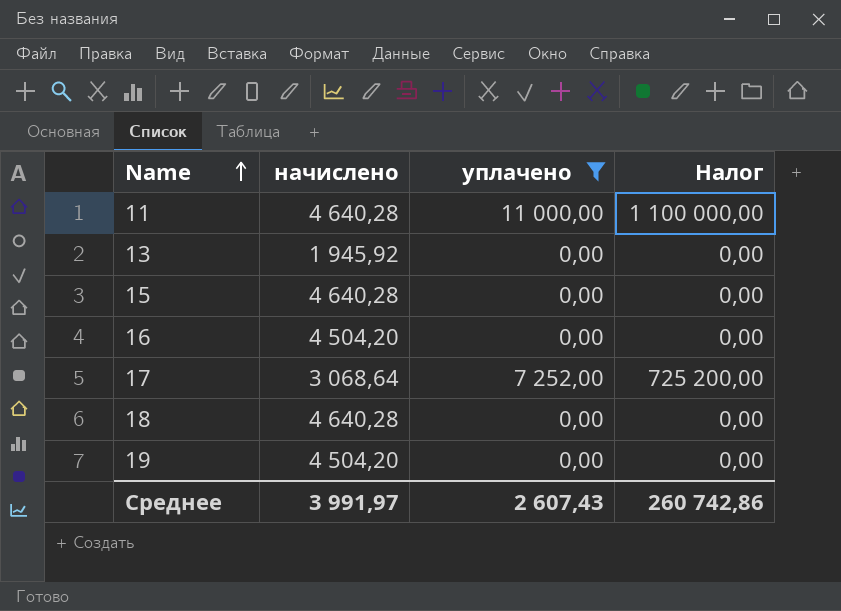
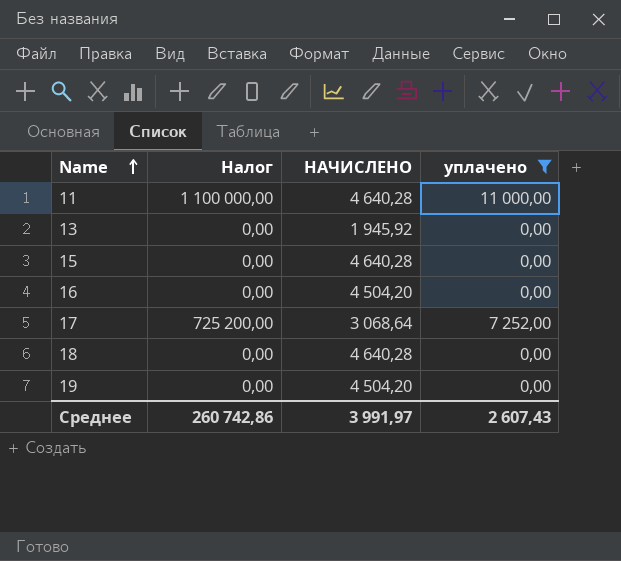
column Налог | position: 4 -> 2
column name: начислено -> НАЧИСЛЕНО

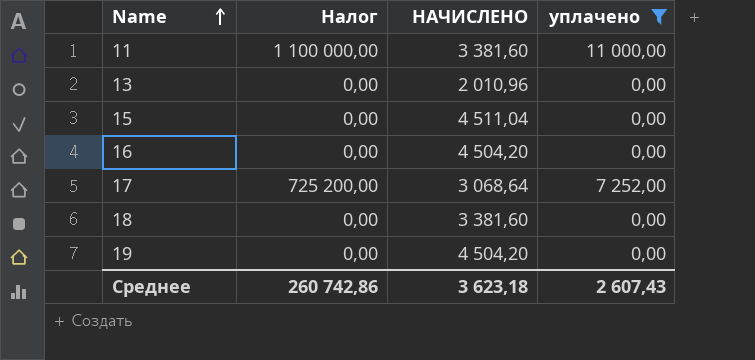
11 | НАЧИСЛЕНО: 4 640,28 -> 3 381,60
13 | НАЧИСЛЕНО: 1 945,92 -> 2 010,96
15 | НАЧИСЛЕНО: 4 640,28 -> 4 511,04
18 | НАЧИСЛЕНО: 4 640,28 -> 3 381,60
Среднее | НАЧИСЛЕНО: 3 991,97 -> 3 623,18

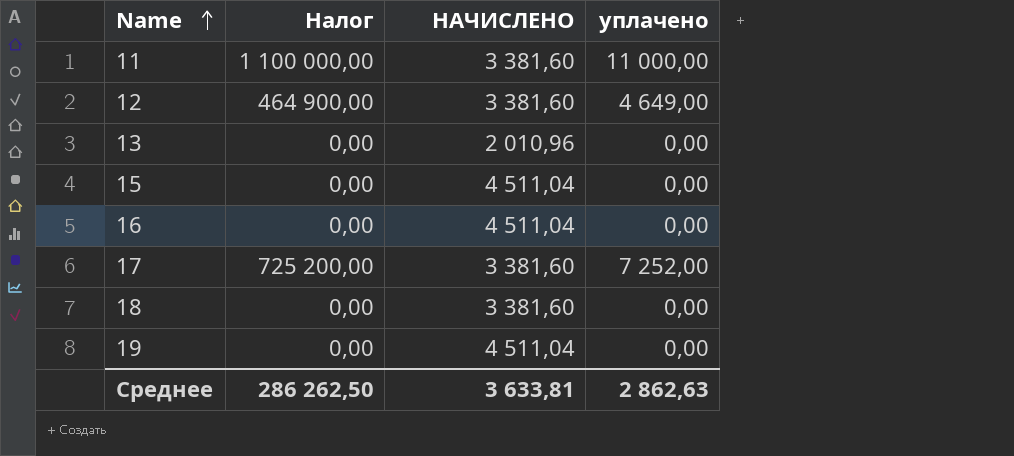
filter: уплачено != 4 649,00 -> none
16 | НАЧИСЛЕНО: 4 504,20 -> 4 511,04
17 | НАЧИСЛЕНО: 3 068,64 -> 3 381,60
19 | НАЧИСЛЕНО: 4 504,20 -> 4 511,04
Среднее | Налог: 260 742,86 -> 286 262,50
Среднее | НАЧИСЛЕНО: 3 623,18 -> 3 633,81
Среднее | уплачено: 2 607,43 -> 2 862,63

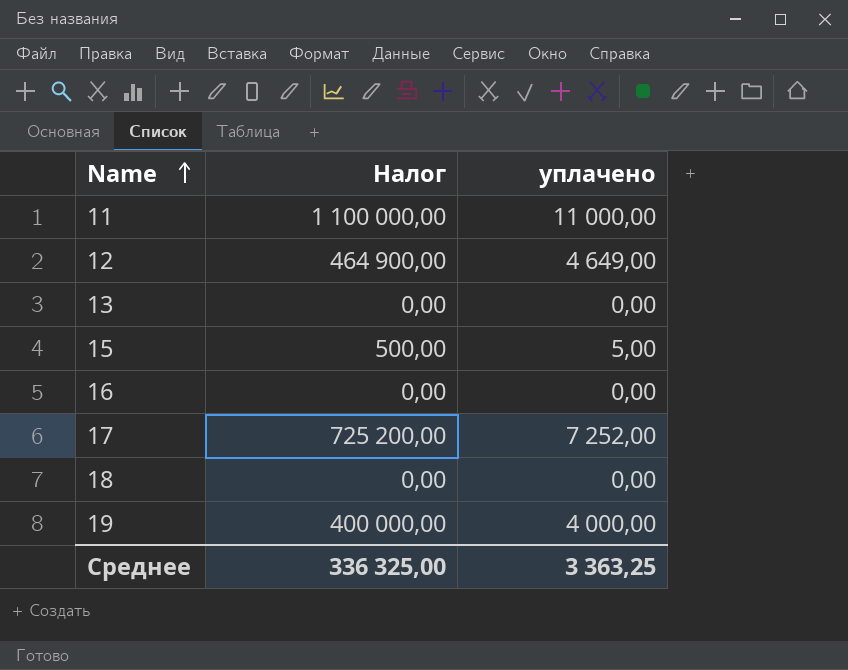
column НАЧИСЛЕНО | position: 3 -> none
15 | Налог: 0,00 -> 500,00
15 | уплачено: 0,00 -> 5,00
19 | Налог: 0,00 -> 400 000,00
19 | уплачено: 0,00 -> 4 000,00
Среднее | Налог: 286 262,50 -> 336 325,00
Среднее | уплачено: 2 862,63 -> 3 363,25

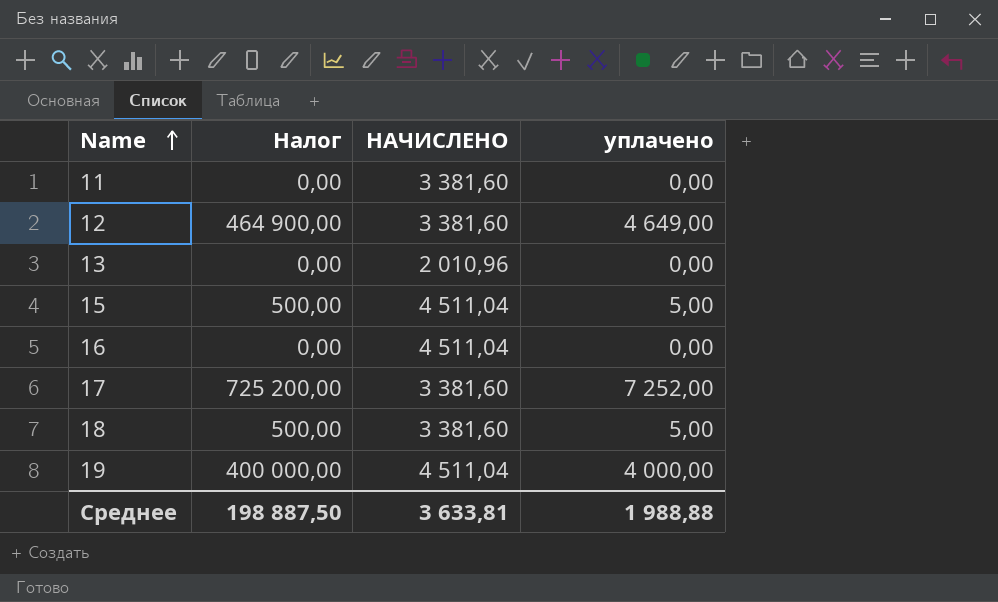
column НАЧИСЛЕНО | position: none -> 3
11 | Налог: 1 100 000,00 -> 0,00
11 | уплачено: 11 000,00 -> 0,00
18 | Налог: 0,00 -> 500,00
18 | уплачено: 0,00 -> 5,00
Среднее | Налог: 336 325,00 -> 198 887,50
Среднее | уплачено: 3 363,25 -> 1 988,88

